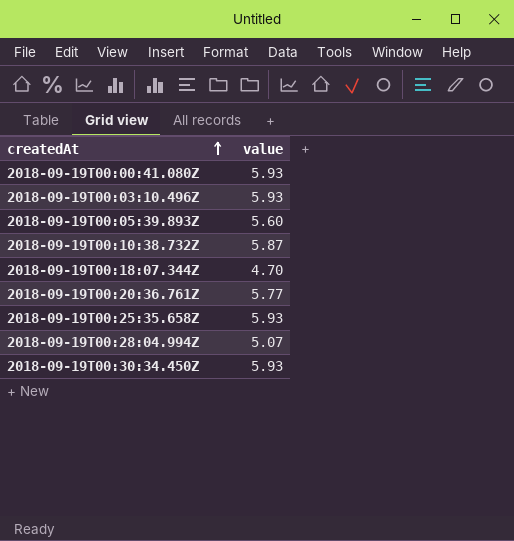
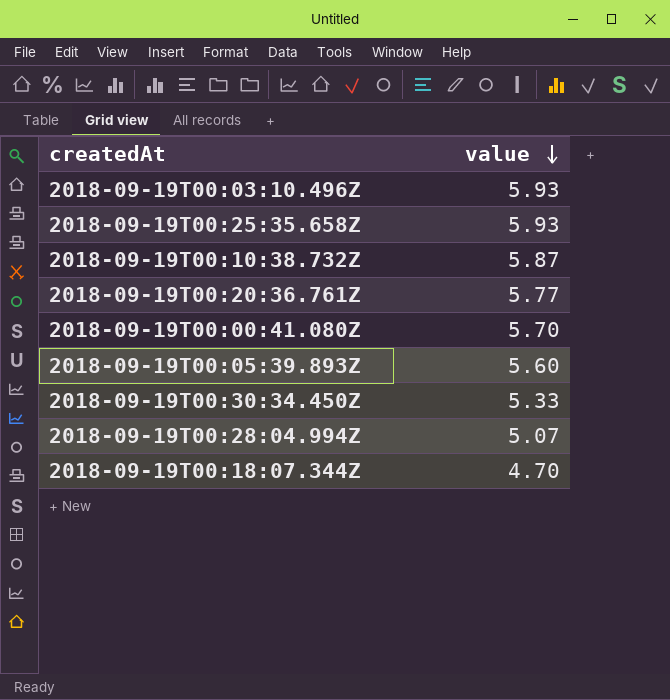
row order: createdAt ascending -> value descending
2018-09-19T00:00:41.080Z | value: 5.93 -> 5.70
2018-09-19T00:30:34.450Z | value: 5.93 -> 5.33

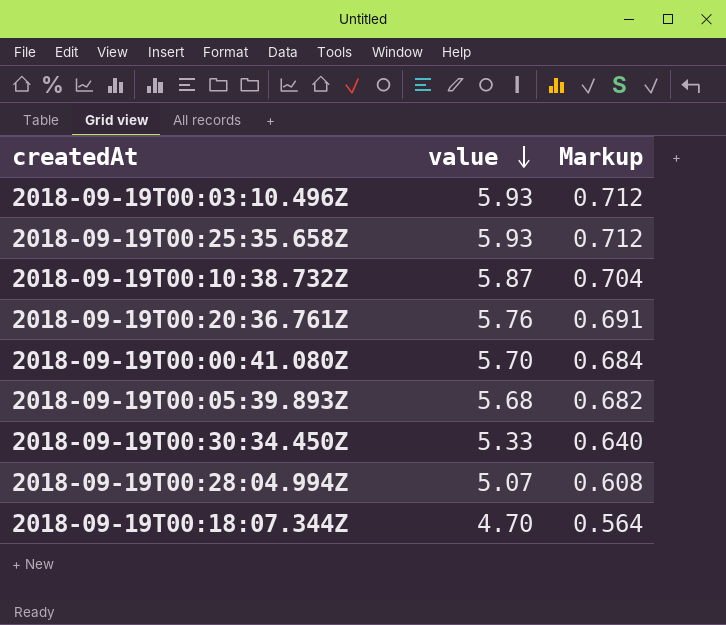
column Markup | formula: none -> [value] * 0.12
2018-09-19T00:20:36.761Z | value: 5.77 -> 5.76
2018-09-19T00:05:39.893Z | value: 5.60 -> 5.68

